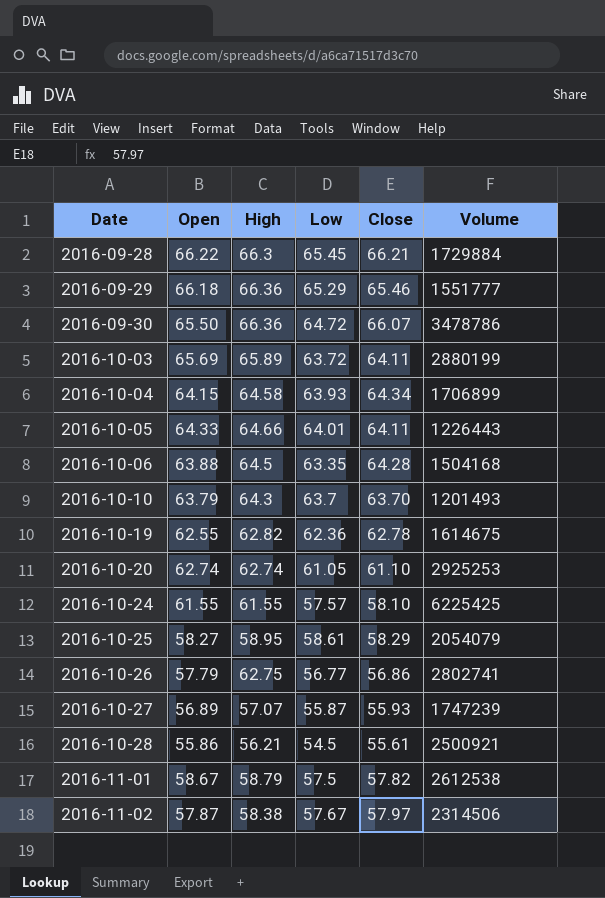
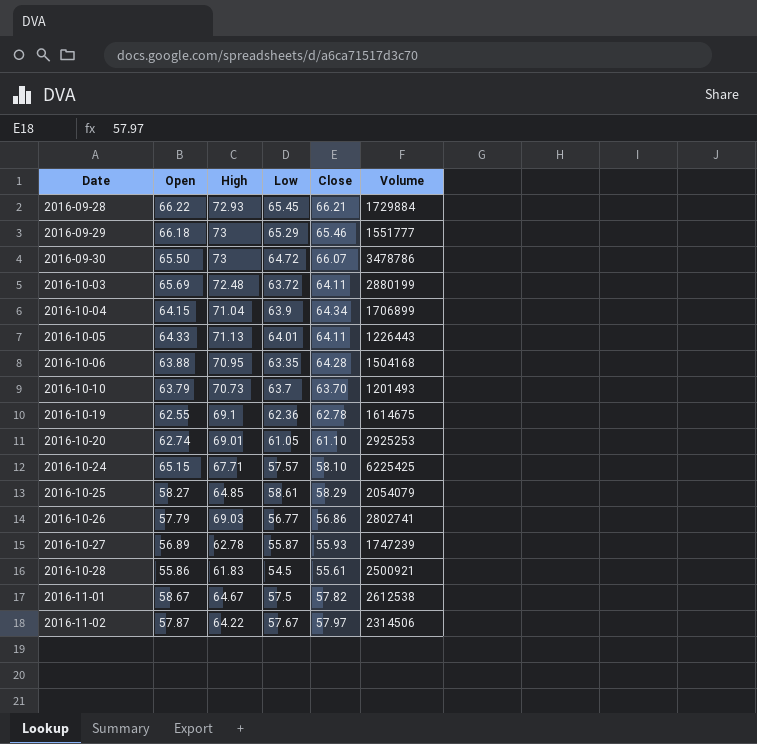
2016-09-28 | High: 66.3 -> 72.93
2016-09-29 | High: 66.36 -> 73
2016-09-30 | High: 66.36 -> 73
2016-10-03 | High: 65.89 -> 72.48
2016-10-04 | High: 64.58 -> 71.04
2016-10-04 | Low: 63.93 -> 63.9
2016-10-05 | High: 64.66 -> 71.13
2016-10-06 | High: 64.5 -> 70.95
2016-10-10 | High: 64.3 -> 70.73
2016-10-19 | High: 62.82 -> 69.1
2016-10-20 | High: 62.74 -> 69.01
2016-10-24 | Open: 61.55 -> 65.15
2016-10-24 | High: 61.55 -> 67.71
2016-10-25 | High: 58.95 -> 64.85
2016-10-26 | High: 62.75 -> 69.03
2016-10-27 | High: 57.07 -> 62.78
2016-10-28 | High: 56.21 -> 61.83
2016-11-01 | High: 58.79 -> 64.67
2016-11-02 | High: 58.38 -> 64.22

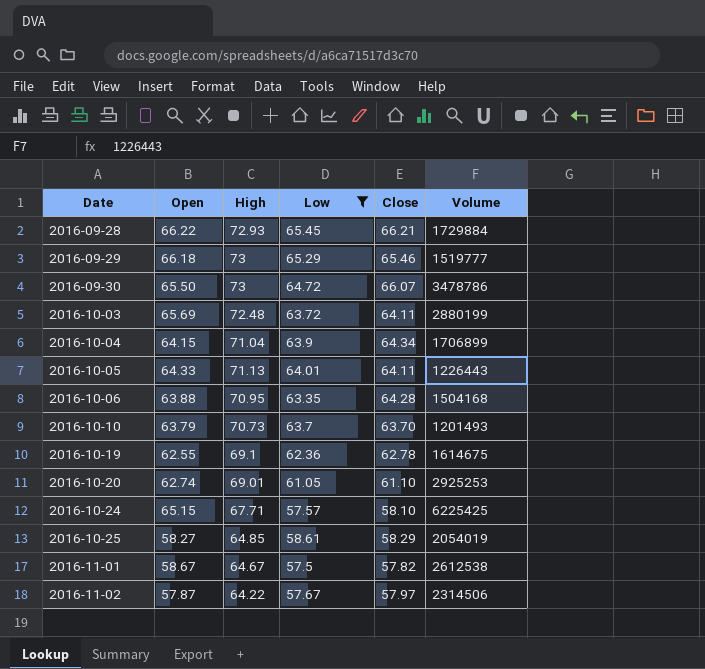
filter: none -> Low >= 57.5
2016-09-29 | Volume: 1551777 -> 1519777
2016-10-25 | Volume: 2054079 -> 2054019

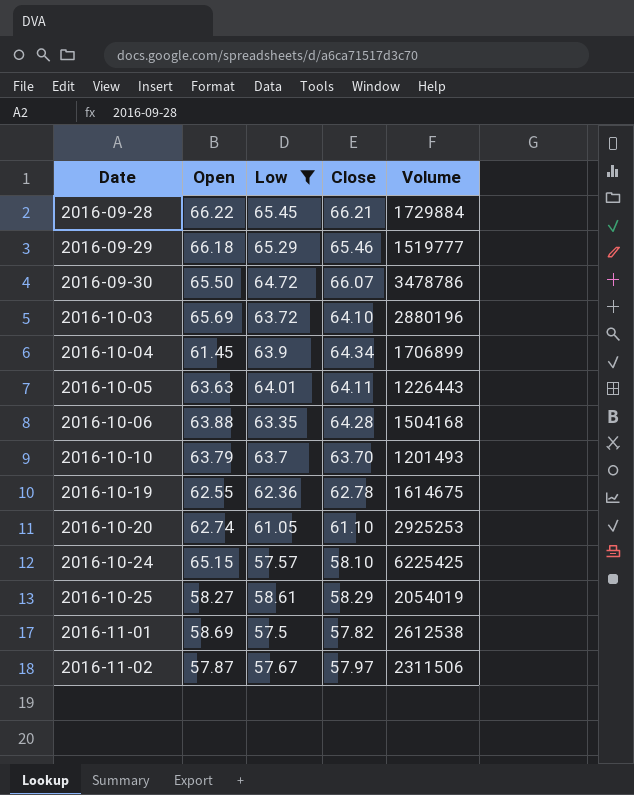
column High | position: 3 -> none
2016-10-03 | Close: 64.11 -> 64.10
2016-10-03 | Volume: 2880199 -> 2880196
2016-10-04 | Open: 64.15 -> 61.45
2016-10-05 | Open: 64.33 -> 63.63
2016-11-01 | Open: 58.67 -> 58.69
2016-11-02 | Volume: 2314506 -> 2311506

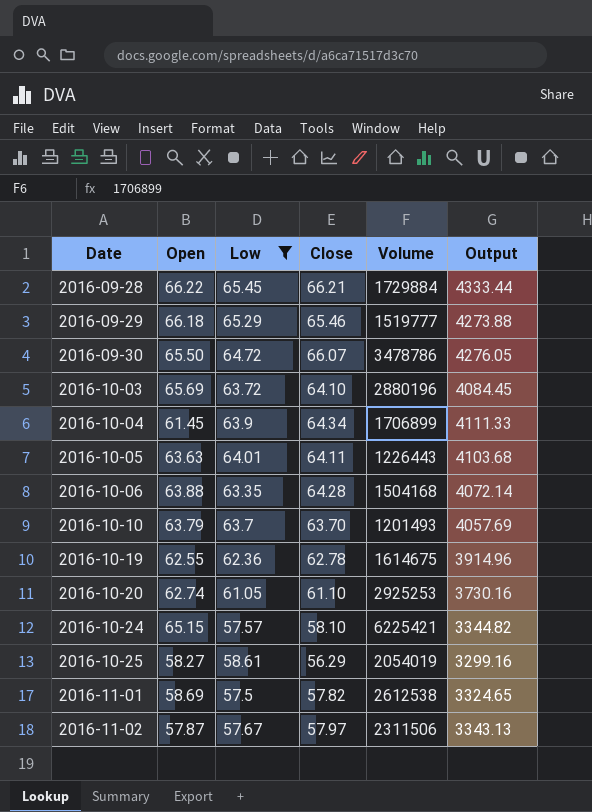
column Output | formula: none -> [Low] * [Close]
2016-10-24 | Volume: 6225425 -> 6225421
2016-10-25 | Close: 58.29 -> 56.29

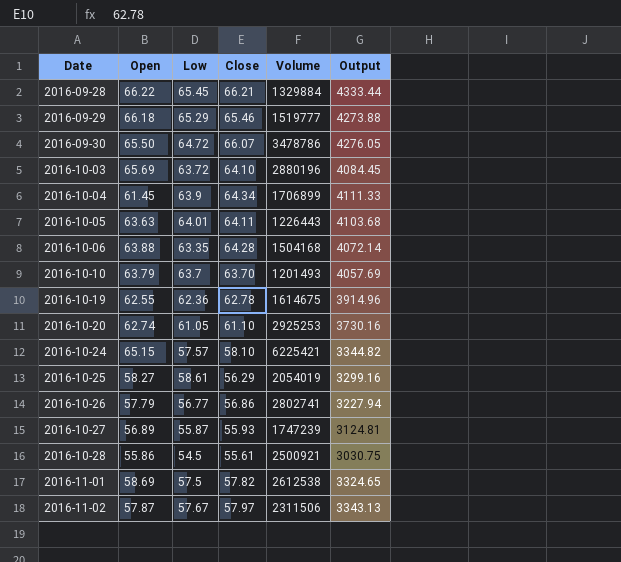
filter: Low >= 57.5 -> none
2016-09-28 | Volume: 1729884 -> 1329884

